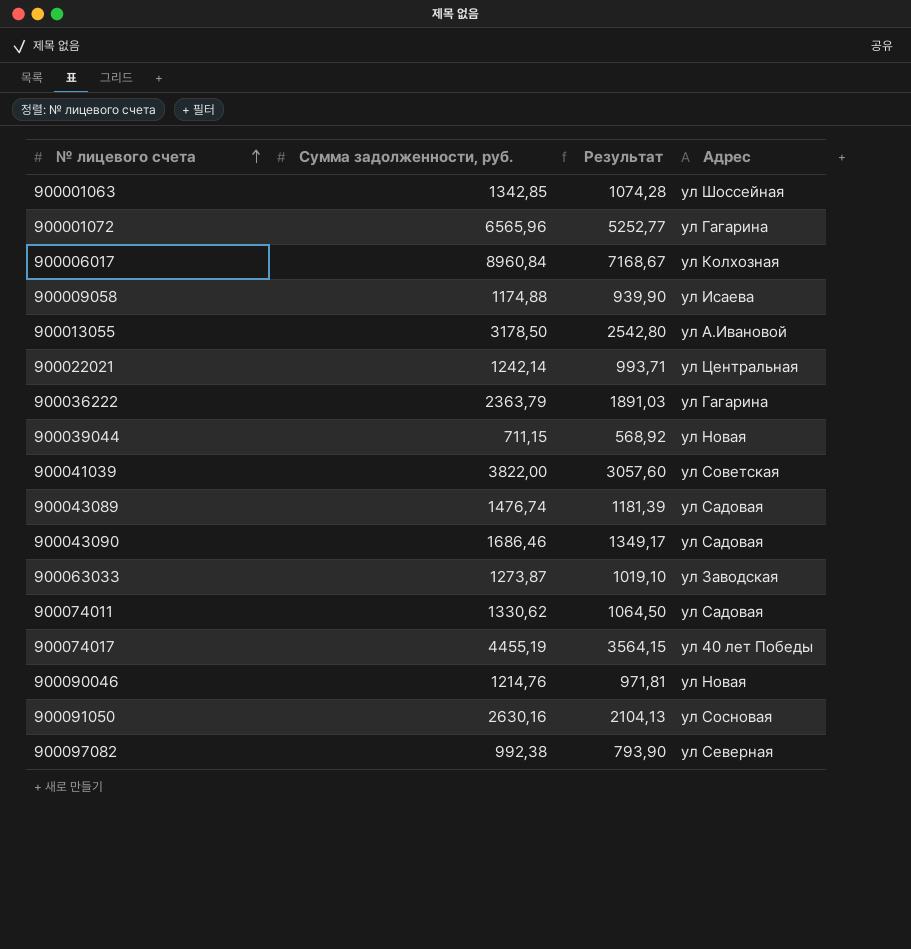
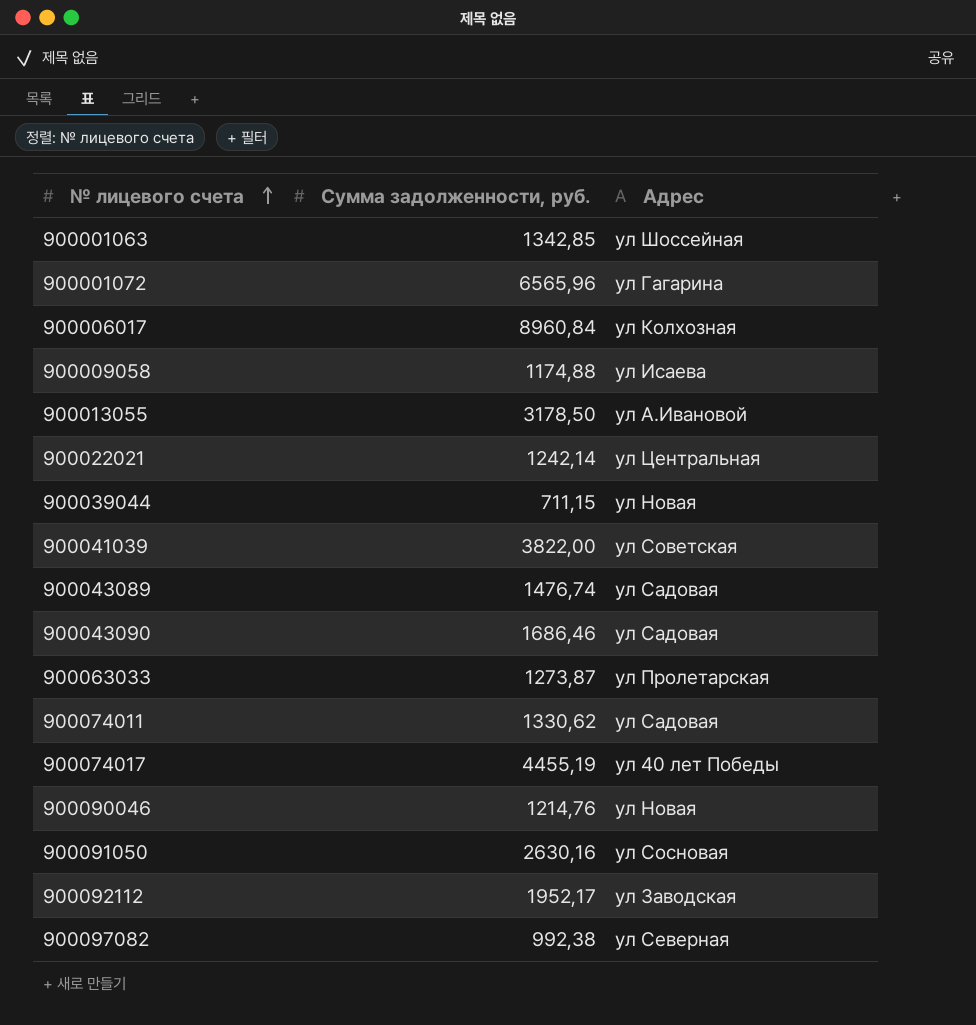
column Результат | formula: [Сумма задолженности, руб.] * 0,8 -> none
row 900036222: 2363,79 | 1891,03 | ул Гагарина -> none
900063033 | Адрес: ул Заводская -> ул Пролетарская
row 900092112: none -> 1952,17 | ул Заводская

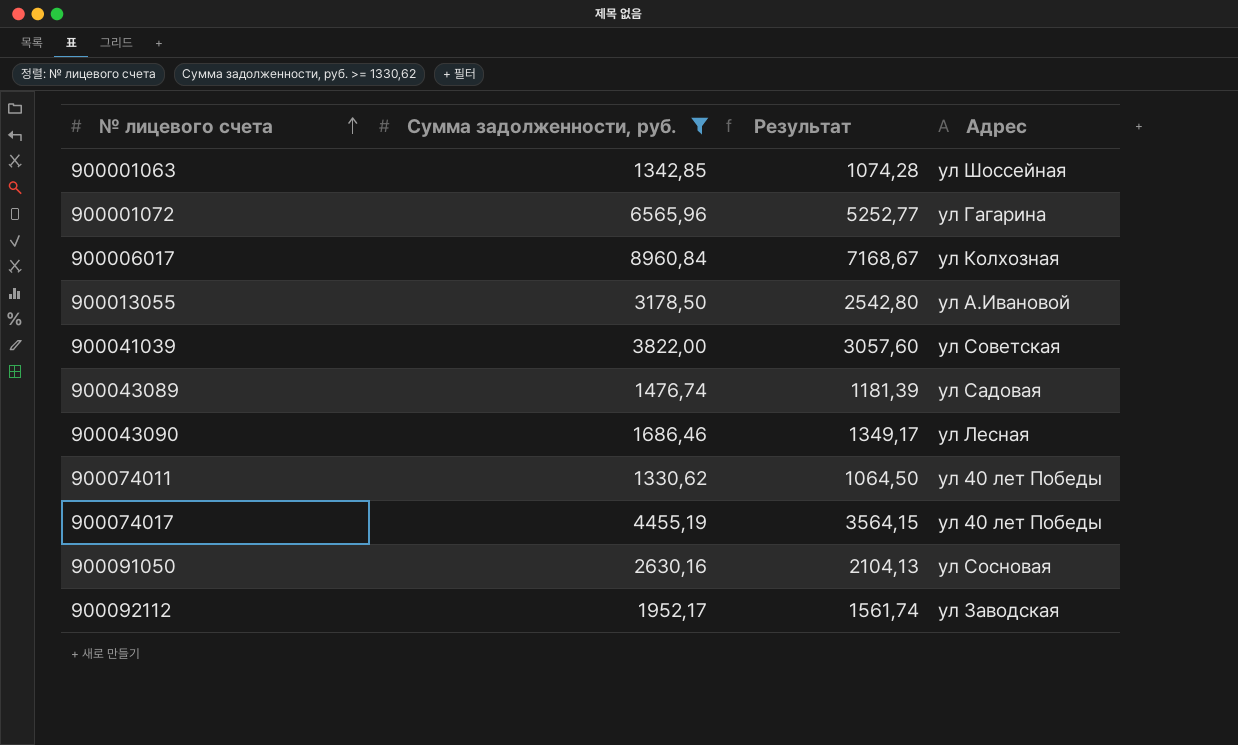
filter: none -> Сумма задолженности, руб. >= 1330,62
column Результат | formula: none -> [Сумма задолженности, руб.] * 0,8
900043090 | Адрес: ул Садовая -> ул Лесная
900074011 | Адрес: ул Садовая -> ул 40 лет Победы

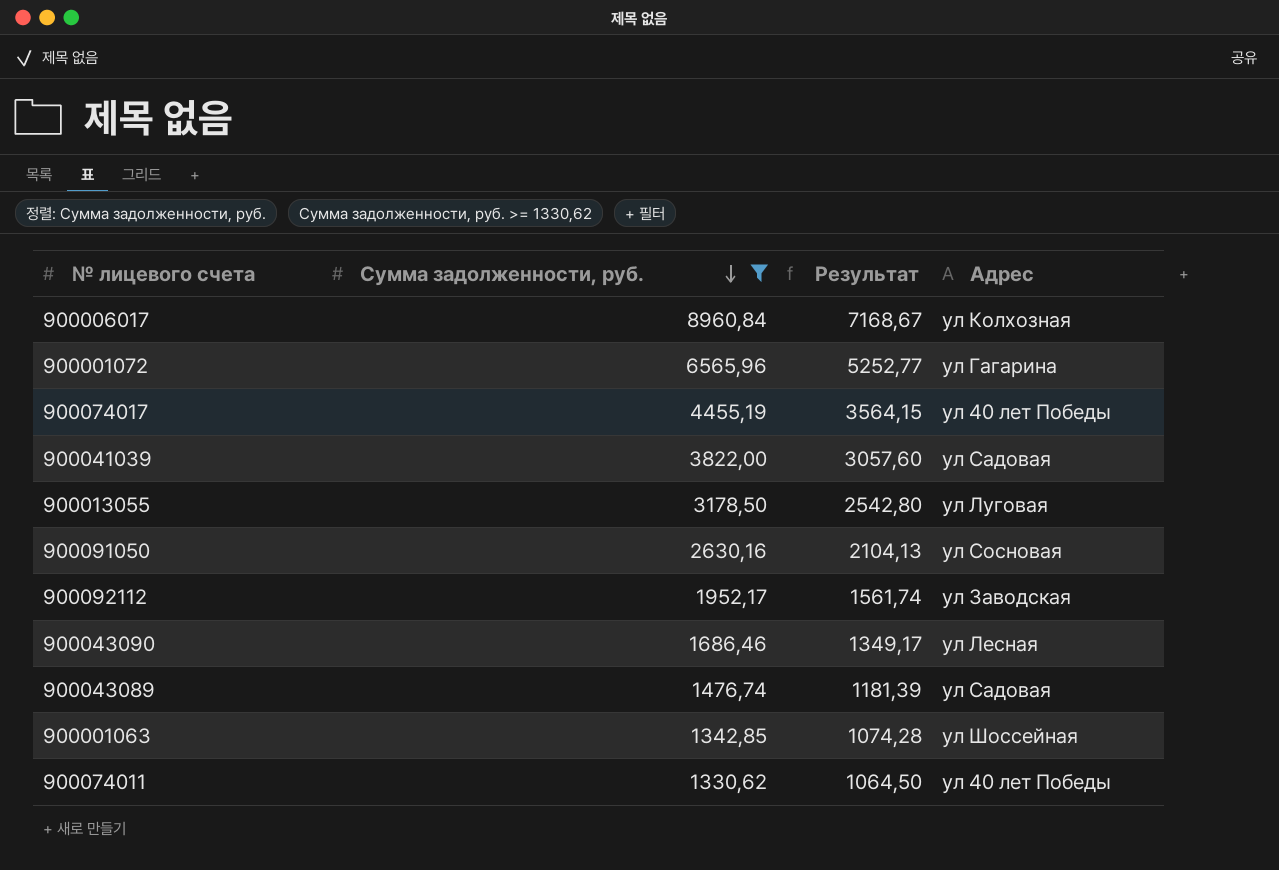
row order: № лицевого счета ascending -> Сумма задолженности, руб. descending
900041039 | Адрес: ул Советская -> ул Садовая
900013055 | Адрес: ул А.Ивановой -> ул Луговая

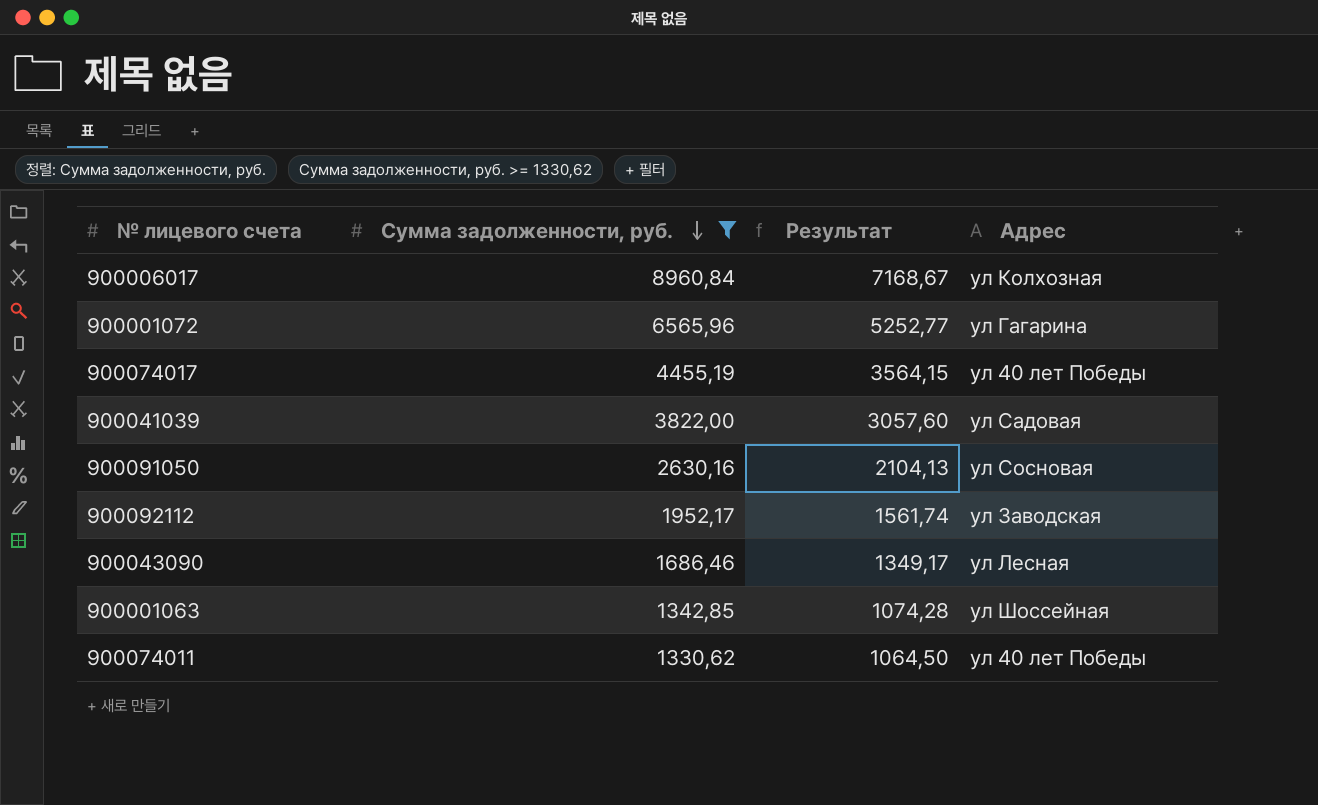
row 900013055: 3178,50 | 2542,80 | ул Луговая -> none
row 900043089: 1476,74 | 1181,39 | ул Садовая -> none

